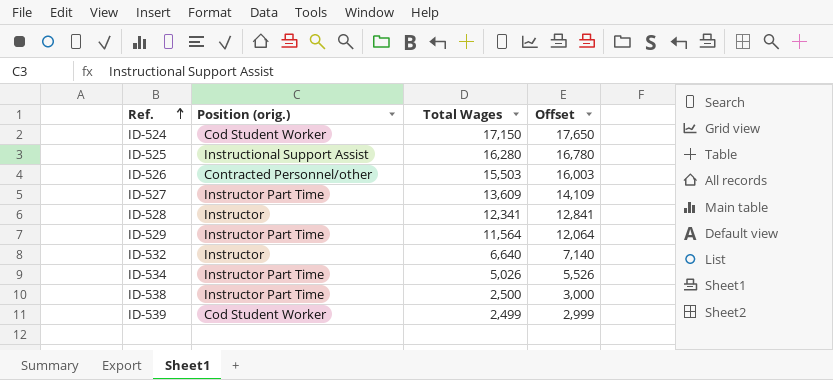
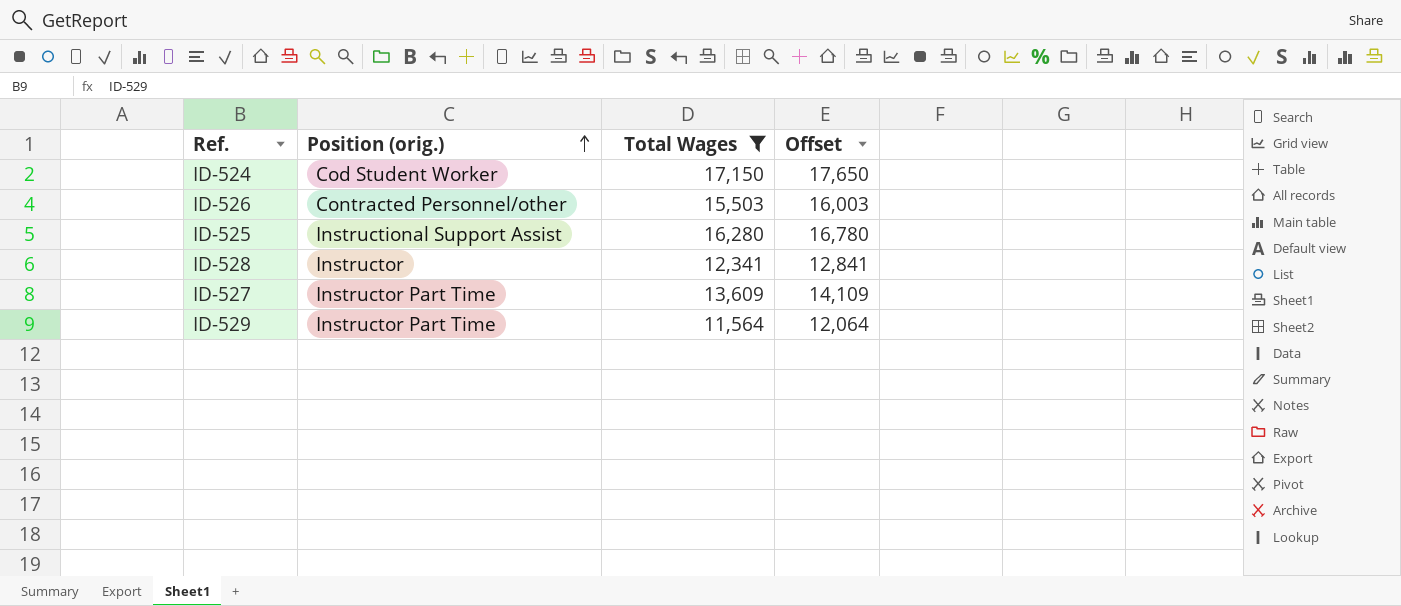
filter: none -> Total Wages >= 11,564
row order: Ref. ascending -> Position (orig.) ascending

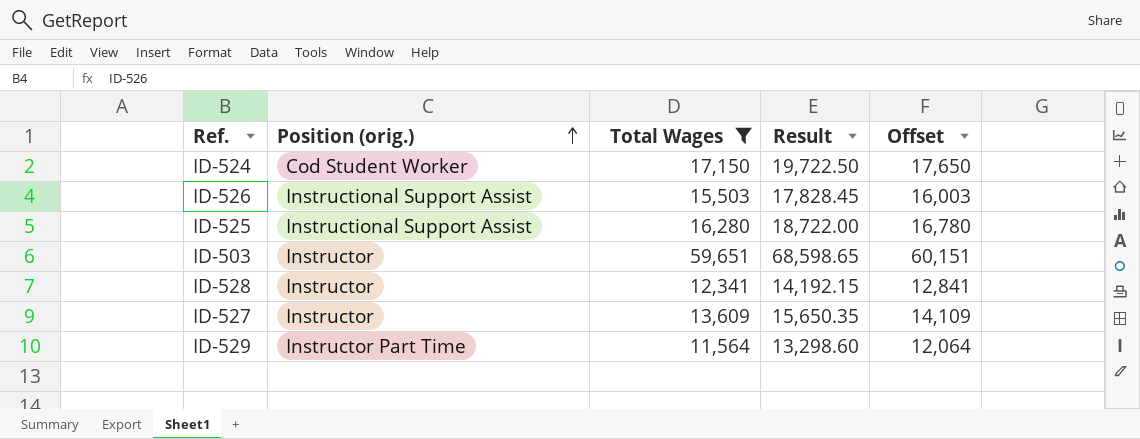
column Result | formula: none -> [Total Wages] * 1.15
ID-526 | Position (orig.): Contracted Personnel/other -> Instructional Support Assist
row ID-503: none -> Instructor | 59,651 | 68,598.65 | 60,151
ID-527 | Position (orig.): Instructor Part Time -> Instructor

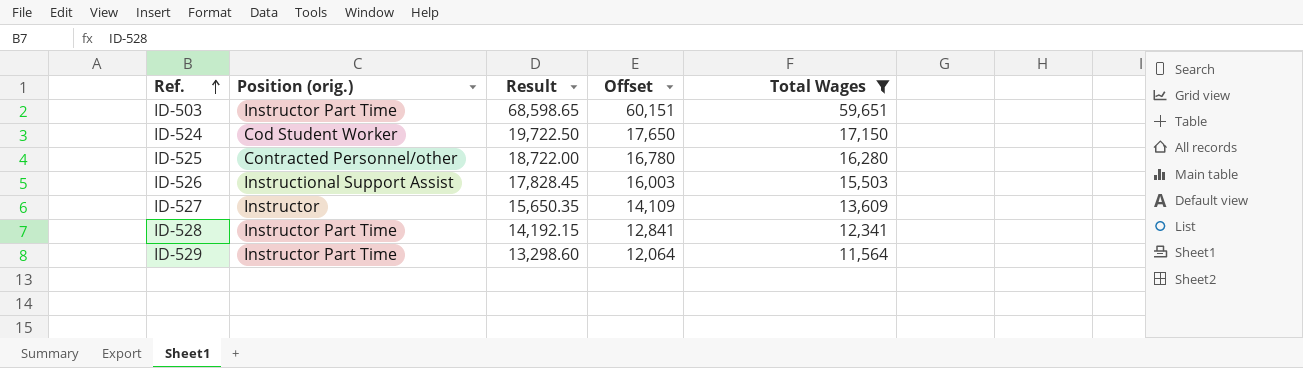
row order: Position (orig.) ascending -> Ref. ascending
column Total Wages | position: 3 -> 5
ID-503 | Position (orig.): Instructor -> Instructor Part Time
ID-525 | Position (orig.): Instructional Support Assist -> Contracted Personnel/other
ID-528 | Position (orig.): Instructor -> Instructor Part Time

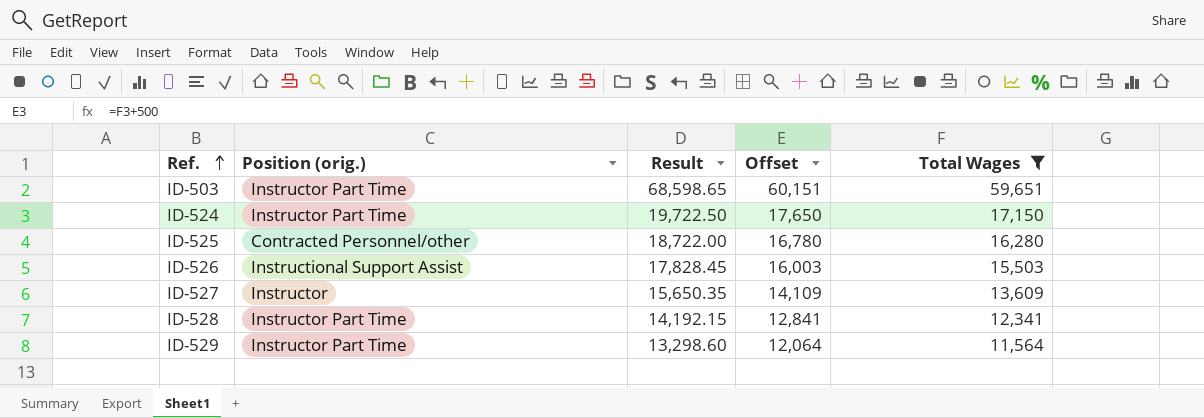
ID-524 | Position (orig.): Cod Student Worker -> Instructor Part Time

